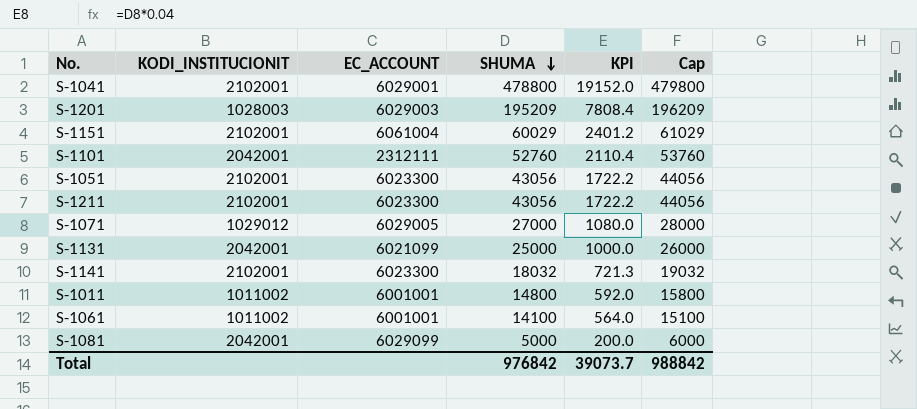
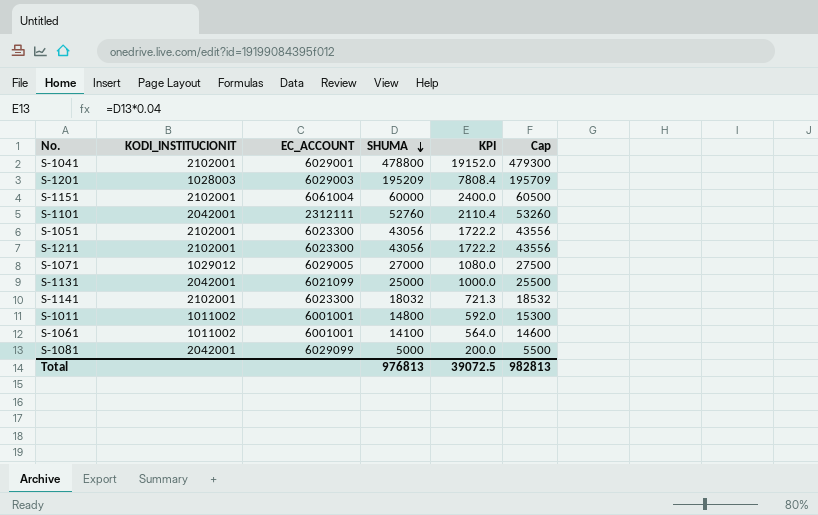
column Cap | formula: [SHUMA] + 1000 -> [SHUMA] + 500
S-1151 | SHUMA: 60029 -> 60000
S-1151 | KPI: 2401.2 -> 2400.0
Total | SHUMA: 976842 -> 976813
Total | KPI: 39073.7 -> 39072.5
Total | Cap: 988842 -> 982813

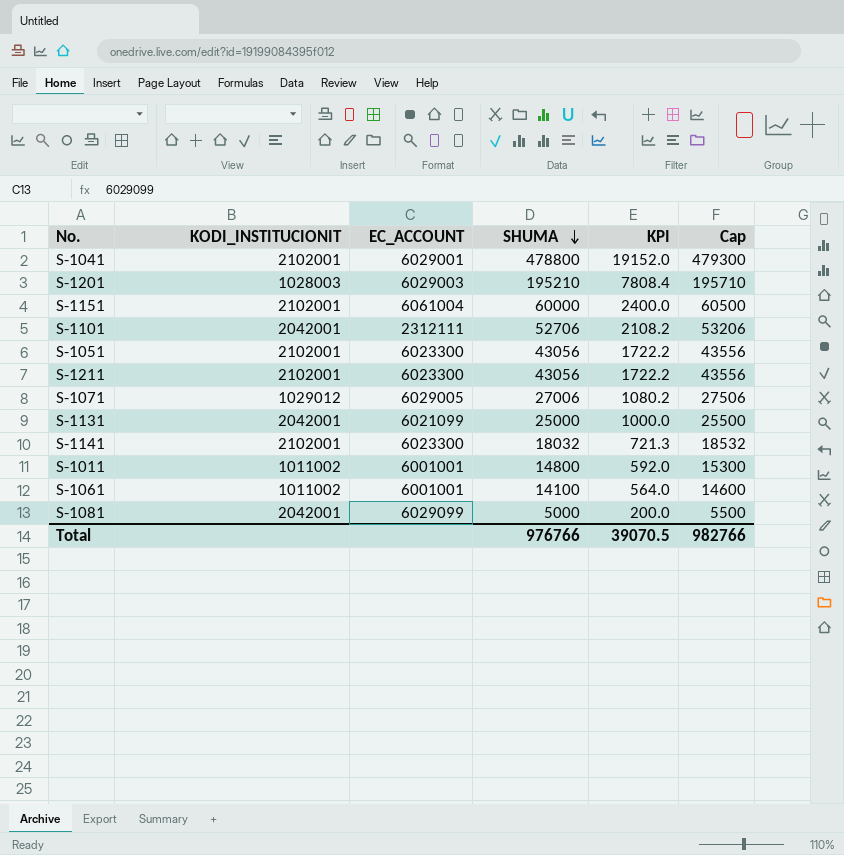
S-1201 | SHUMA: 195209 -> 195210
S-1201 | Cap: 195709 -> 195710
S-1101 | SHUMA: 52760 -> 52706
S-1101 | KPI: 2110.4 -> 2108.2
S-1101 | Cap: 53260 -> 53206
S-1071 | SHUMA: 27000 -> 27006
S-1071 | KPI: 1080.0 -> 1080.2
S-1071 | Cap: 27500 -> 27506
Total | SHUMA: 976813 -> 976766
Total | KPI: 39072.5 -> 39070.5
Total | Cap: 982813 -> 982766

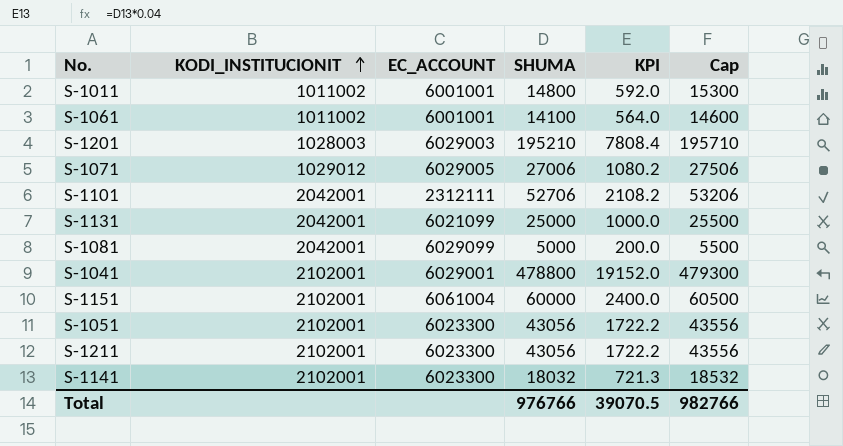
row order: SHUMA descending -> KODI_INSTITUCIONIT ascending

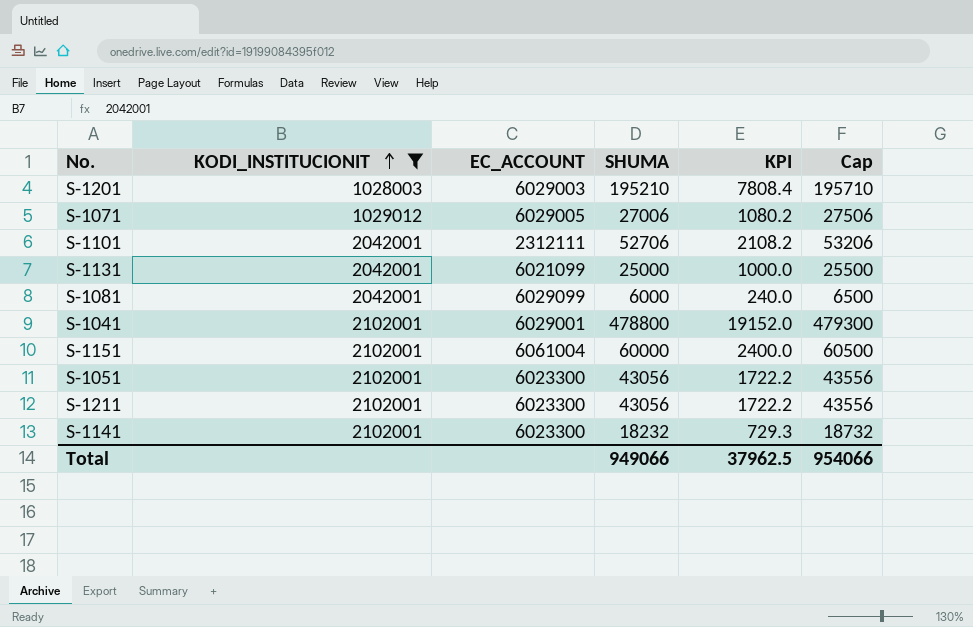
filter: none -> KODI_INSTITUCIONIT != 1011002
S-1081 | SHUMA: 5000 -> 6000
S-1081 | KPI: 200.0 -> 240.0
S-1081 | Cap: 5500 -> 6500
S-1141 | SHUMA: 18032 -> 18232
S-1141 | KPI: 721.3 -> 729.3
S-1141 | Cap: 18532 -> 18732
Total | SHUMA: 976766 -> 949066
Total | KPI: 39070.5 -> 37962.5
Total | Cap: 982766 -> 954066

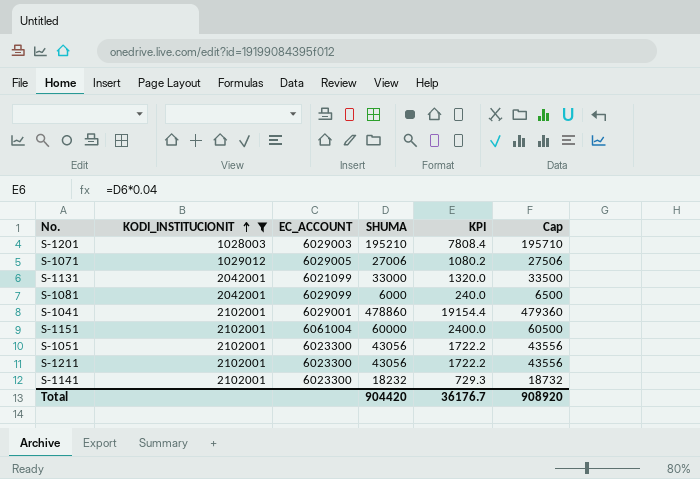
row S-1101: 2042001 | 2312111 | 52706 | 2108.2 | 53206 -> none
S-1131 | SHUMA: 25000 -> 33000
S-1131 | KPI: 1000.0 -> 1320.0
S-1131 | Cap: 25500 -> 33500
S-1041 | SHUMA: 478800 -> 478860
S-1041 | KPI: 19152.0 -> 19154.4
S-1041 | Cap: 479300 -> 479360
Total | SHUMA: 949066 -> 904420
Total | KPI: 37962.5 -> 36176.7
Total | Cap: 954066 -> 908920

